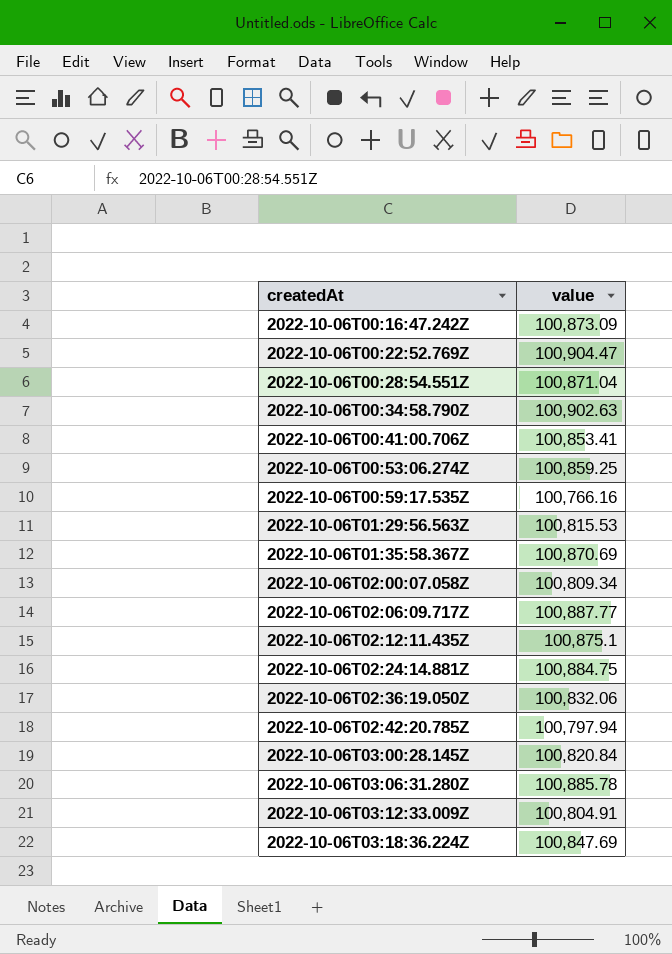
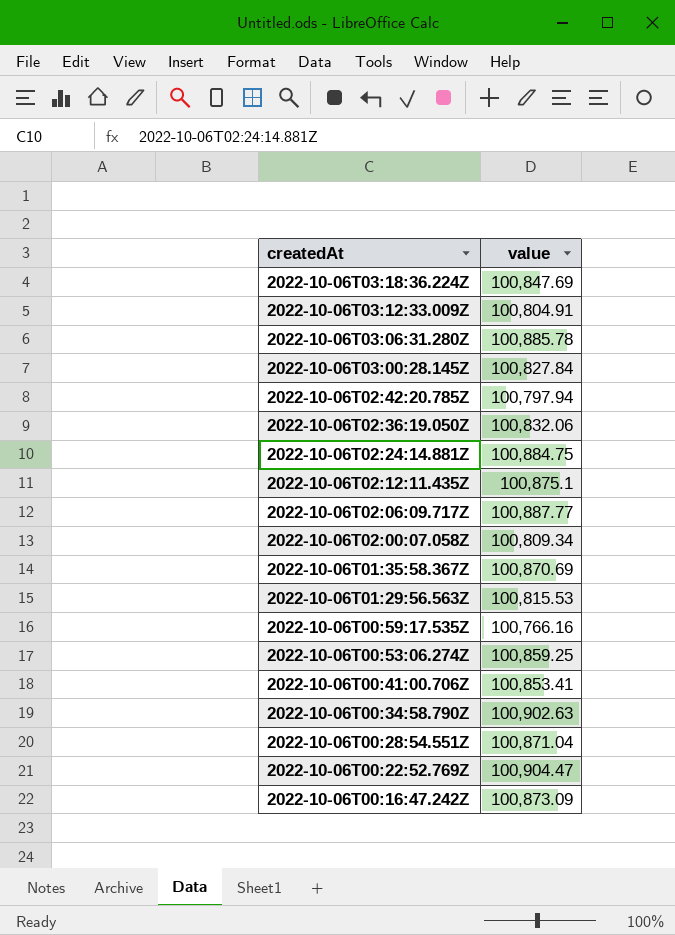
row order: createdAt ascending -> createdAt descending
2022-10-06T03:00:28.145Z | value: 100,820.84 -> 100,827.84

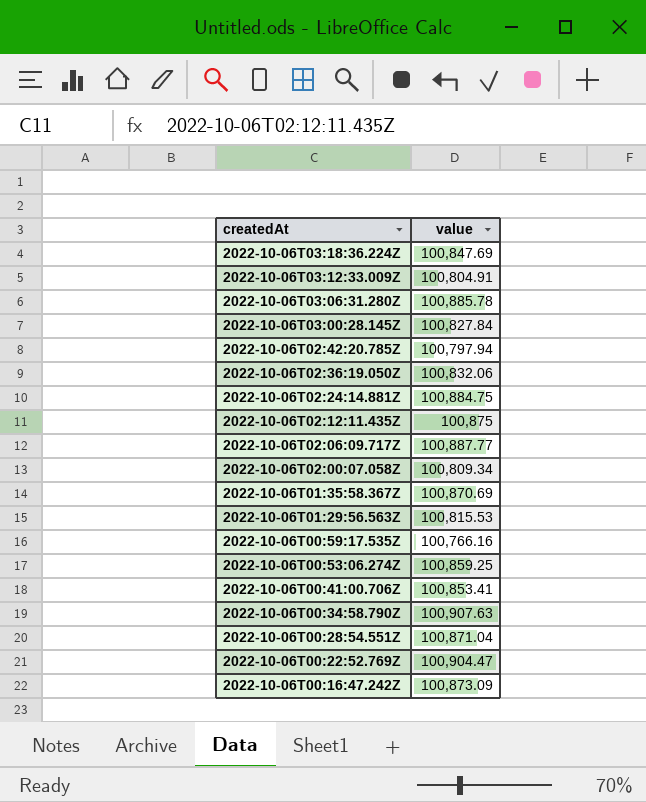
2022-10-06T02:12:11.435Z | value: 100,875.1 -> 100,875
2022-10-06T00:34:58.790Z | value: 100,902.63 -> 100,907.63

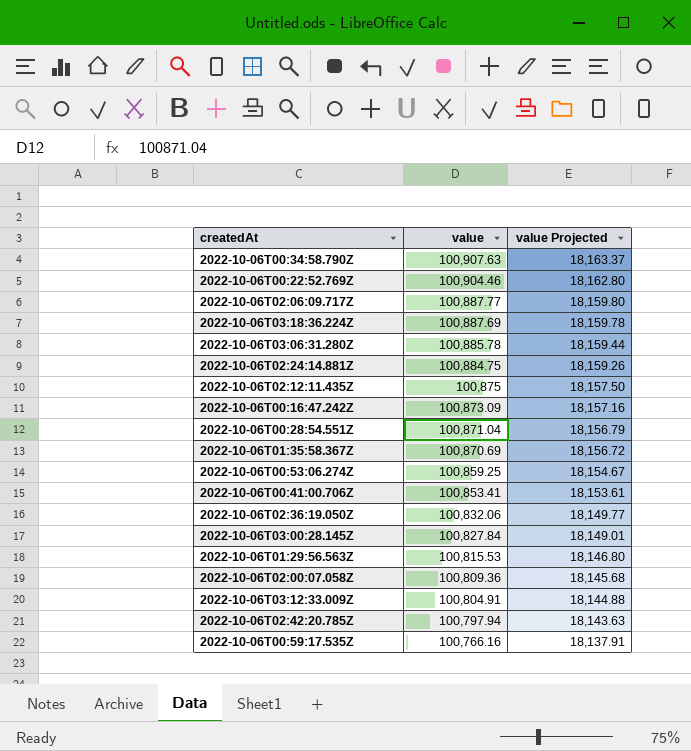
row order: createdAt descending -> value descending
column value Projected | formula: none -> [value] * 0.18
2022-10-06T00:22:52.769Z | value: 100,904.47 -> 100,904.46
2022-10-06T03:18:36.224Z | value: 100,847.69 -> 100,887.69
2022-10-06T02:00:07.058Z | value: 100,809.34 -> 100,809.36

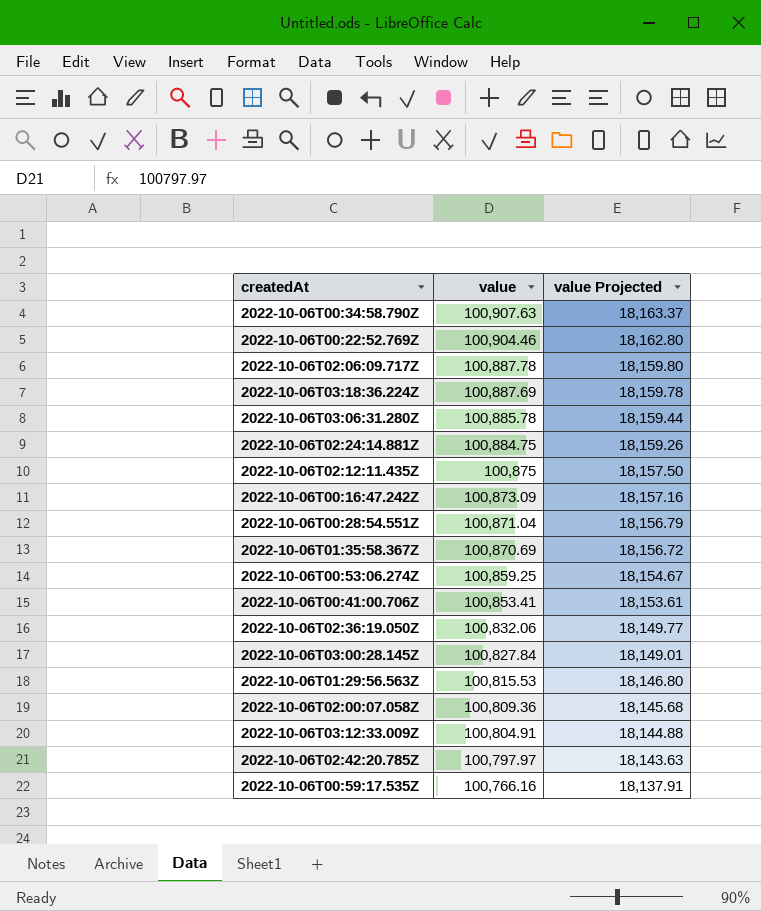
2022-10-06T02:06:09.717Z | value: 100,887.77 -> 100,887.78
2022-10-06T02:42:20.785Z | value: 100,797.94 -> 100,797.97

